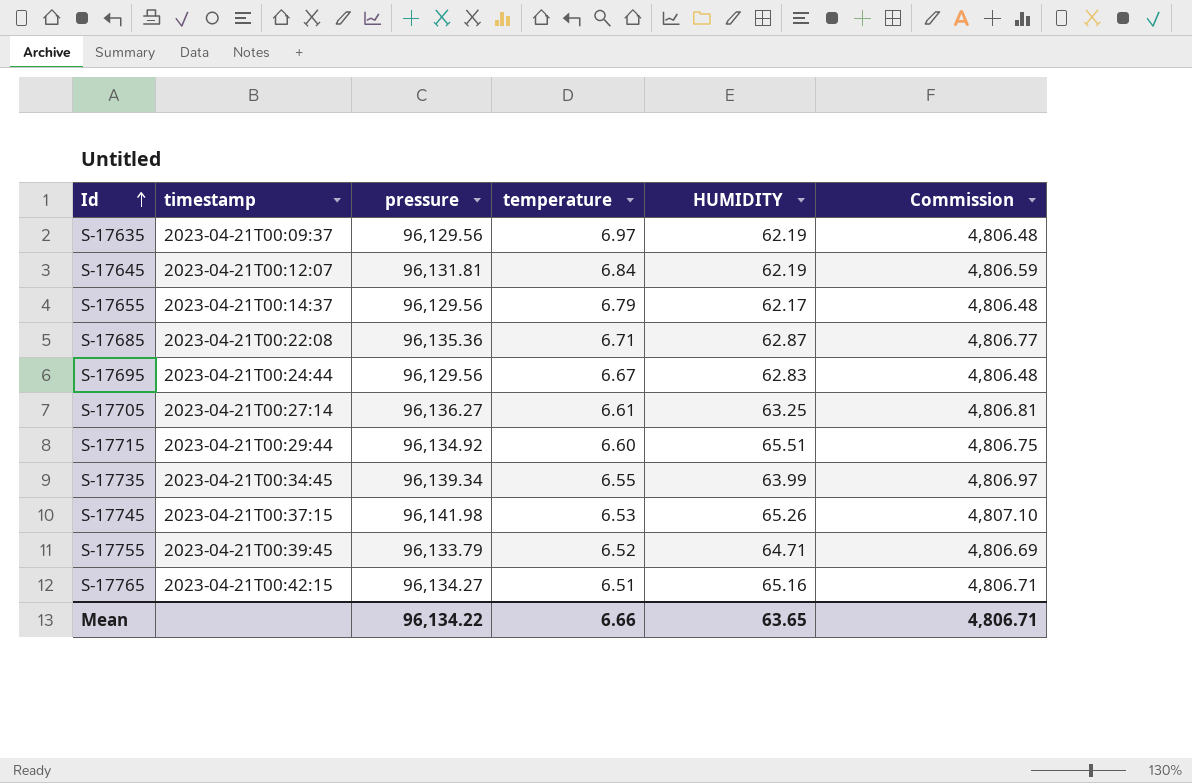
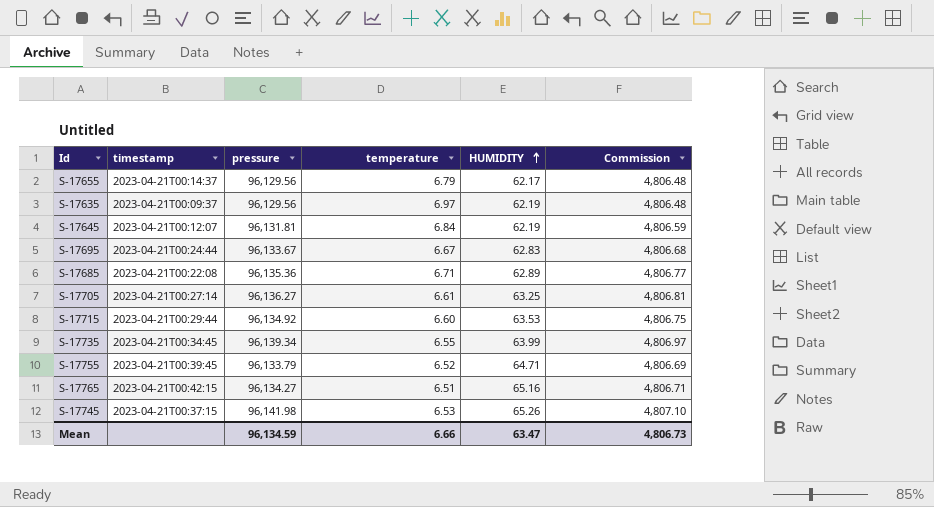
row order: Id ascending -> HUMIDITY ascending
S-17695 | pressure: 96,129.56 -> 96,133.67
S-17695 | Commission: 4,806.48 -> 4,806.68
S-17685 | HUMIDITY: 62.87 -> 62.89
S-17715 | HUMIDITY: 65.51 -> 63.53
Mean | pressure: 96,134.22 -> 96,134.59
Mean | HUMIDITY: 63.65 -> 63.47
Mean | Commission: 4,806.71 -> 4,806.73

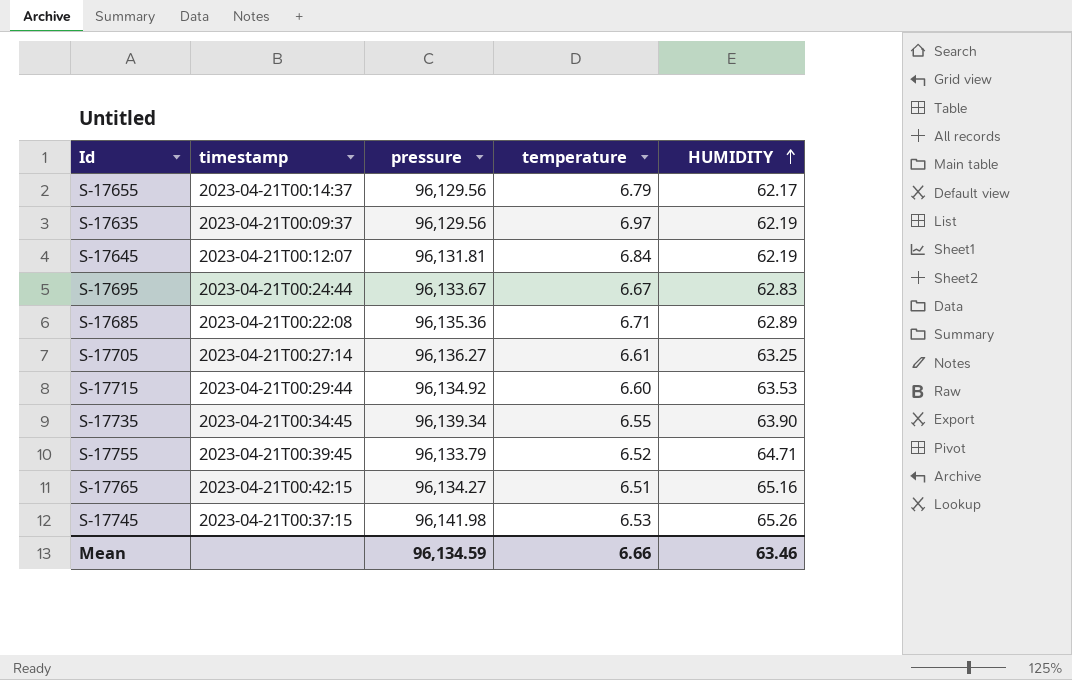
column Commission | formula: [pressure] * 0.05 -> none
S-17735 | HUMIDITY: 63.99 -> 63.90
Mean | HUMIDITY: 63.47 -> 63.46

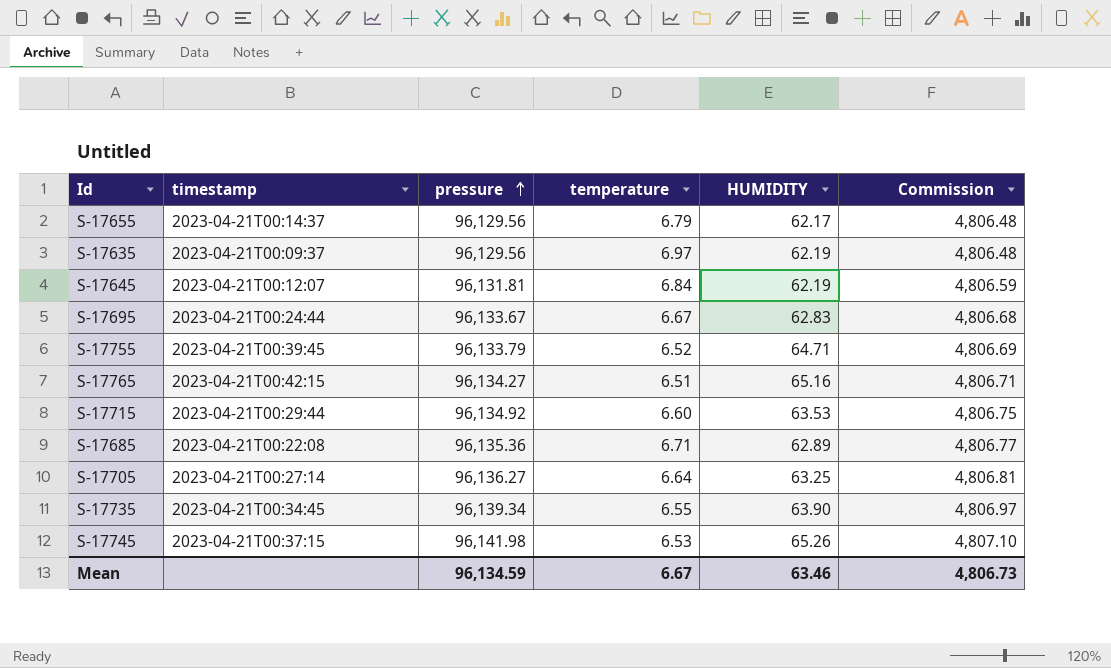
row order: HUMIDITY ascending -> pressure ascending
column Commission | formula: none -> [pressure] * 0.05
S-17705 | temperature: 6.61 -> 6.64
Mean | temperature: 6.66 -> 6.67

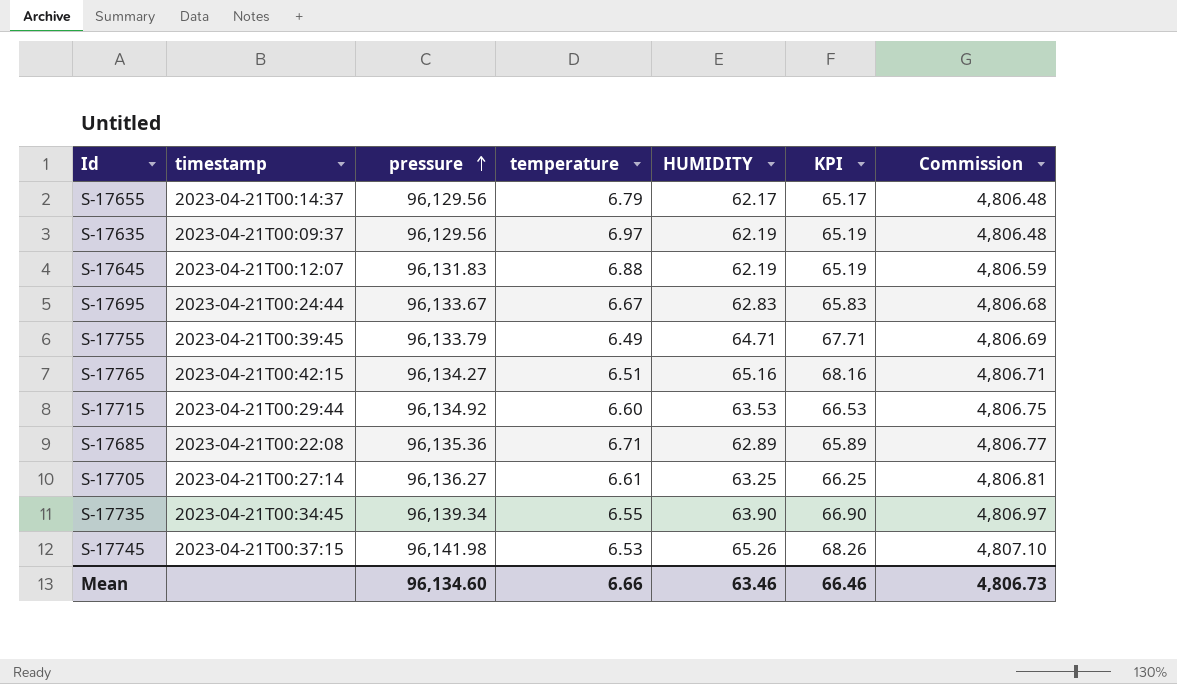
column KPI | formula: none -> [HUMIDITY] + 3
S-17645 | pressure: 96,131.81 -> 96,131.83
S-17645 | temperature: 6.84 -> 6.88
S-17755 | temperature: 6.52 -> 6.49
S-17705 | temperature: 6.64 -> 6.61
Mean | pressure: 96,134.59 -> 96,134.60
Mean | temperature: 6.67 -> 6.66

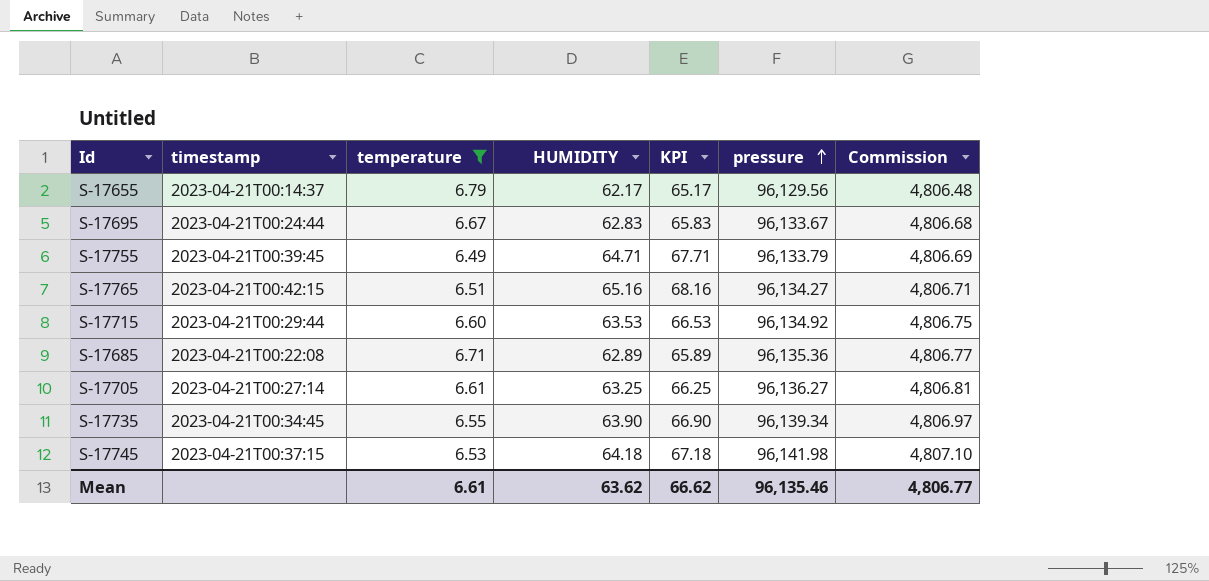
filter: none -> temperature <= 6.79
column pressure | position: 3 -> 6
S-17745 | HUMIDITY: 65.26 -> 64.18
S-17745 | KPI: 68.26 -> 67.18
Mean | temperature: 6.66 -> 6.61
Mean | HUMIDITY: 63.46 -> 63.62
Mean | KPI: 66.46 -> 66.62
Mean | pressure: 96,134.60 -> 96,135.46
Mean | Commission: 4,806.73 -> 4,806.77

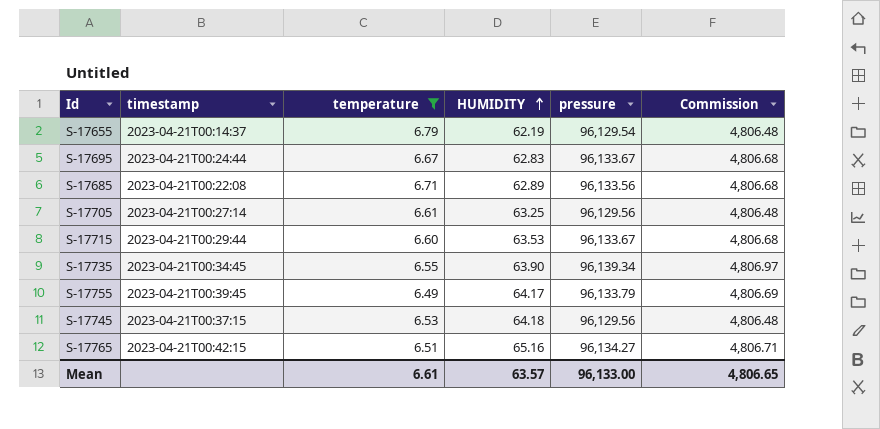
row order: pressure ascending -> HUMIDITY ascending
column KPI | formula: [HUMIDITY] + 3 -> none
S-17655 | HUMIDITY: 62.17 -> 62.19
S-17655 | pressure: 96,129.56 -> 96,129.54
S-17685 | pressure: 96,135.36 -> 96,133.56
S-17685 | Commission: 4,806.77 -> 4,806.68
S-17705 | pressure: 96,136.27 -> 96,129.56
S-17705 | Commission: 4,806.81 -> 4,806.48
S-17715 | pressure: 96,134.92 -> 96,133.67
S-17715 | Commission: 4,806.75 -> 4,806.68
S-17755 | HUMIDITY: 64.71 -> 64.17
S-17745 | pressure: 96,141.98 -> 96,129.56
S-17745 | Commission: 4,807.10 -> 4,806.48
Mean | HUMIDITY: 63.62 -> 63.57
Mean | pressure: 96,135.46 -> 96,133.00
Mean | Commission: 4,806.77 -> 4,806.65

